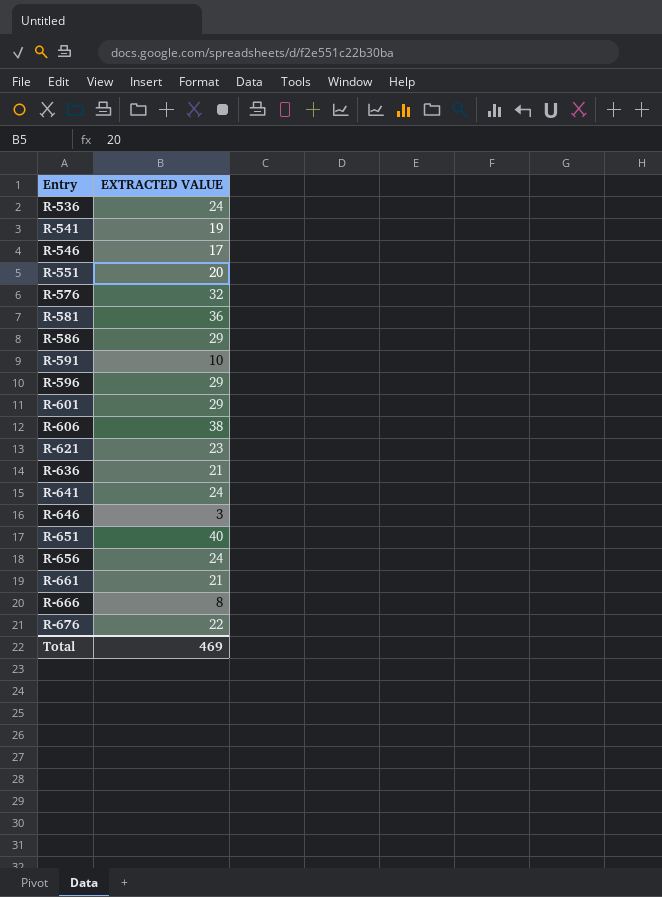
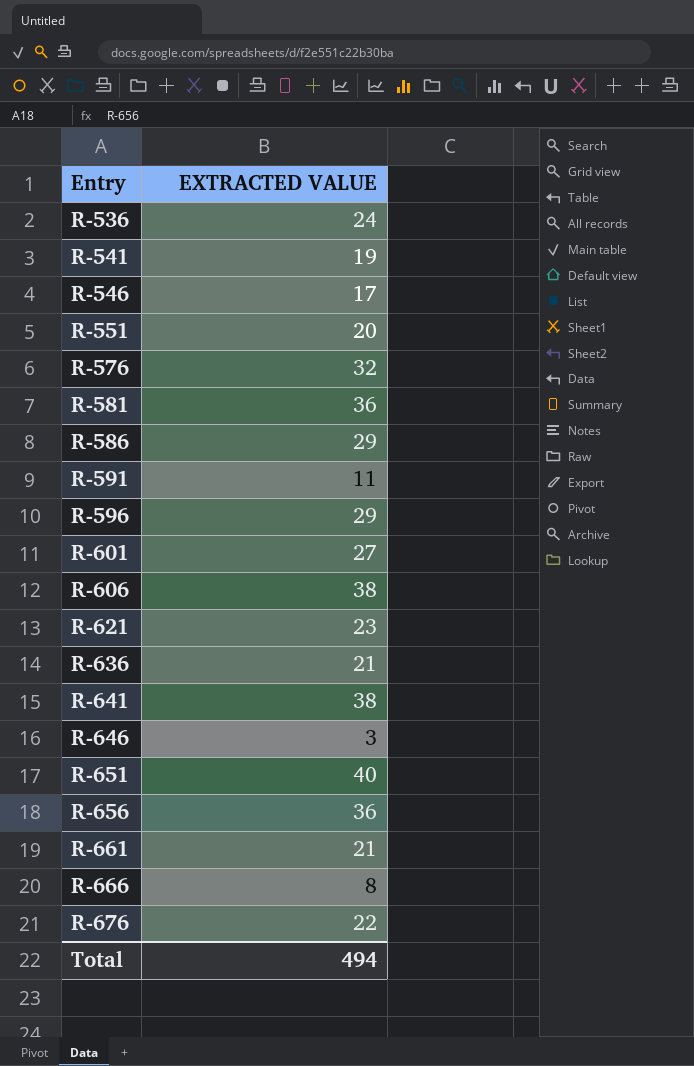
R-591 | EXTRACTED VALUE: 10 -> 11
R-601 | EXTRACTED VALUE: 29 -> 27
R-641 | EXTRACTED VALUE: 24 -> 38
R-656 | EXTRACTED VALUE: 24 -> 36
Total | EXTRACTED VALUE: 469 -> 494

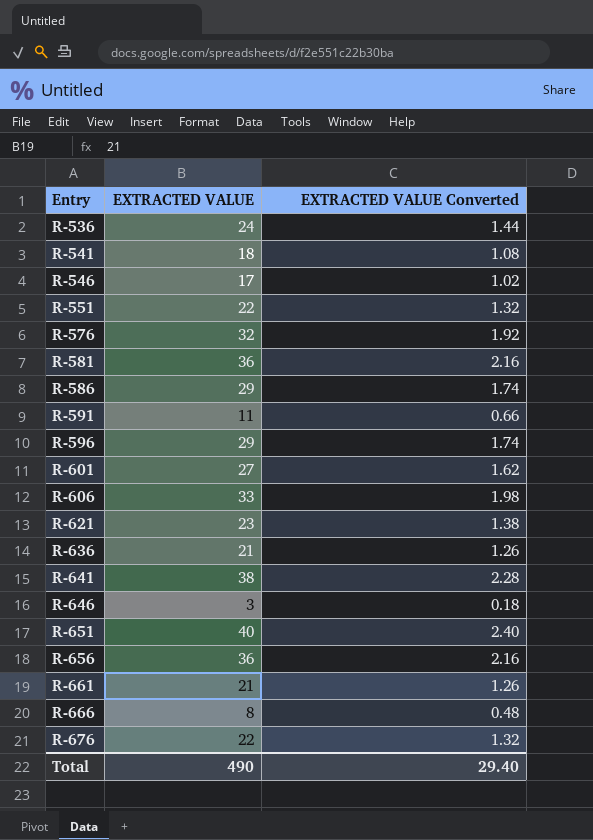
column EXTRACTED VALUE Converted | formula: none -> [EXTRACTED VALUE] * 0.06
R-541 | EXTRACTED VALUE: 19 -> 18
R-551 | EXTRACTED VALUE: 20 -> 22
R-606 | EXTRACTED VALUE: 38 -> 33
Total | EXTRACTED VALUE: 494 -> 490

